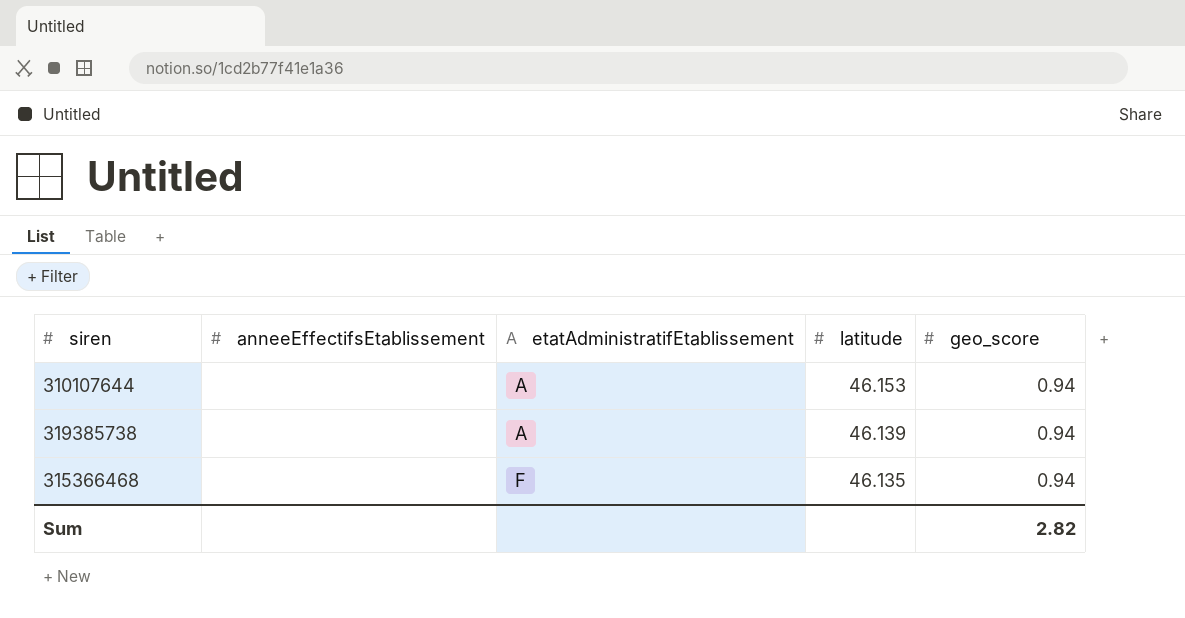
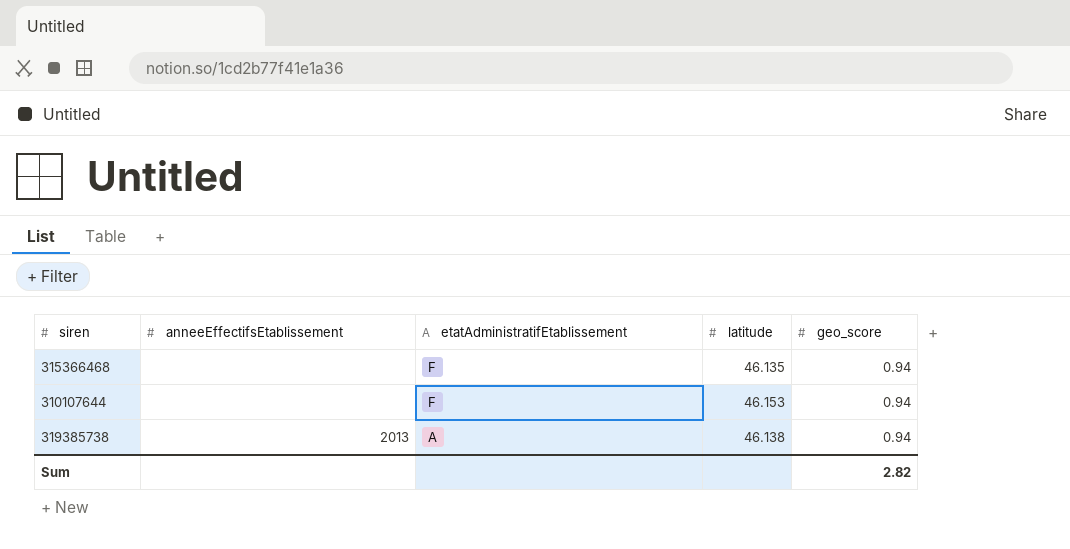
row order: etatAdministratifEtablissement ascending -> etatAdministratifEtablissement descending
310107644 | etatAdministratifEtablissement: A -> F
319385738 | anneeEffectifsEtablissement: none -> 2013
319385738 | latitude: 46.139 -> 46.138

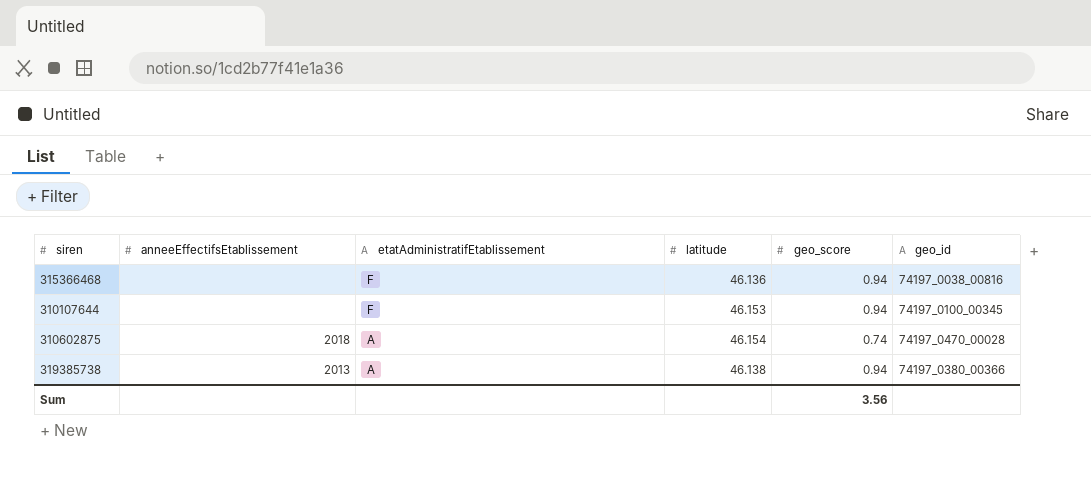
column geo_id | position: none -> 6
315366468 | latitude: 46.135 -> 46.136
row 310602875: none -> 2018 | A | 46.154 | 0.74 | 74197_0470_00028
Sum | geo_score: 2.82 -> 3.56

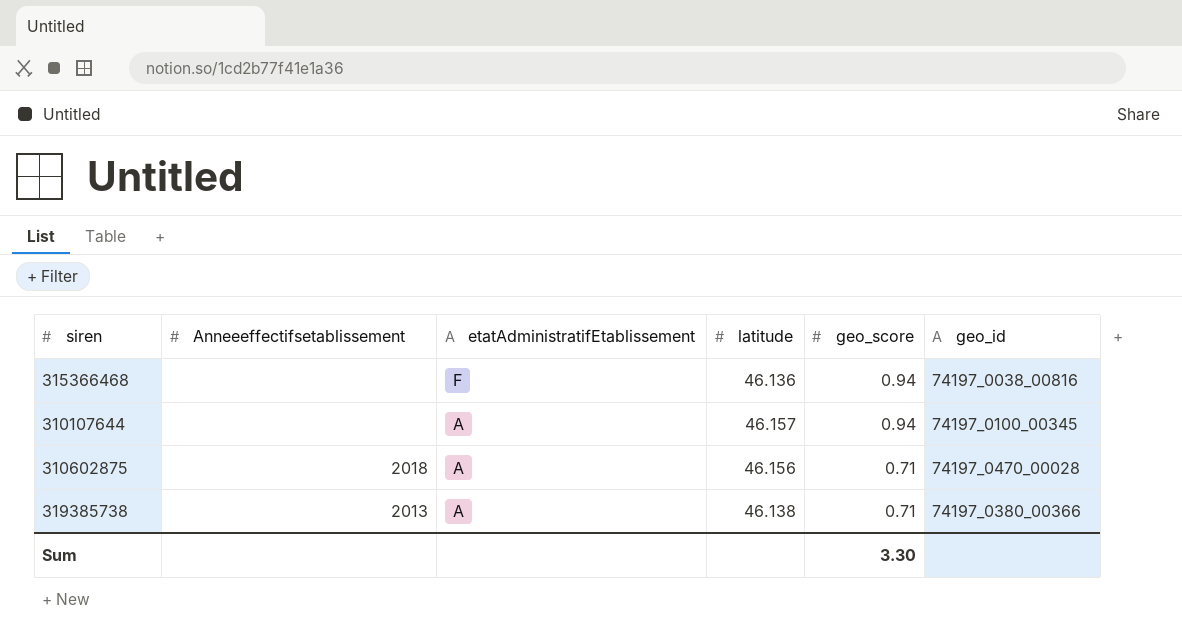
column name: anneeEffectifsEtablissement -> Anneeeffectifsetablissement
310107644 | etatAdministratifEtablissement: F -> A
310107644 | latitude: 46.153 -> 46.157
310602875 | latitude: 46.154 -> 46.156
310602875 | geo_score: 0.74 -> 0.71
319385738 | geo_score: 0.94 -> 0.71
Sum | geo_score: 3.56 -> 3.30

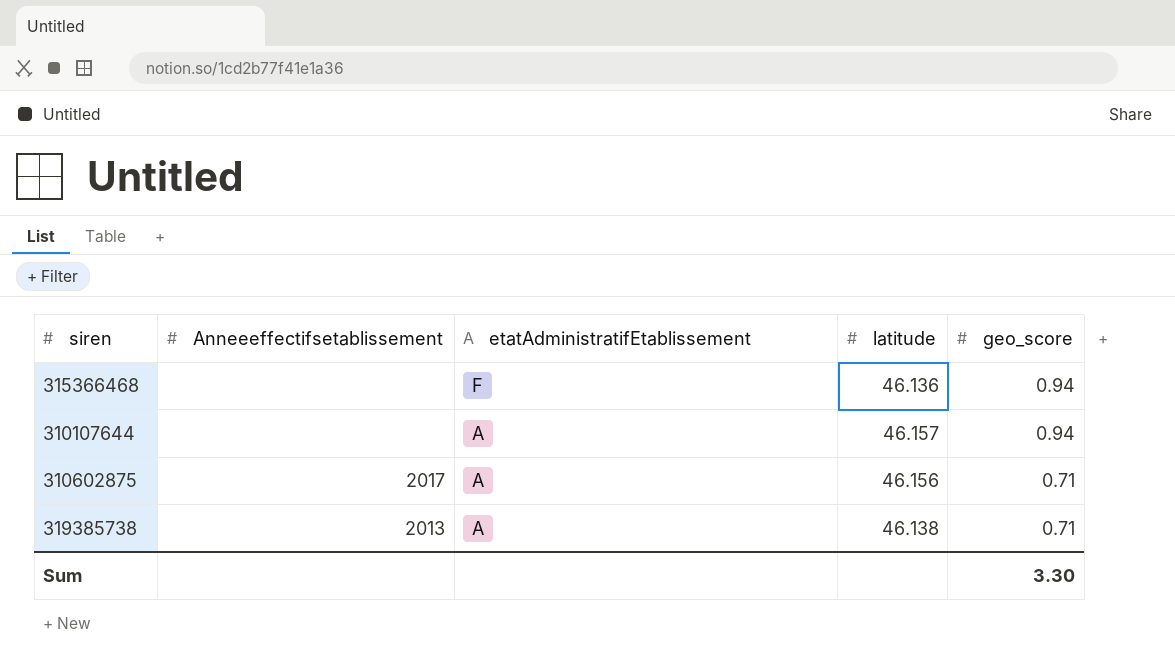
column geo_id | position: 6 -> none
310602875 | Anneeeffectifsetablissement: 2018 -> 2017

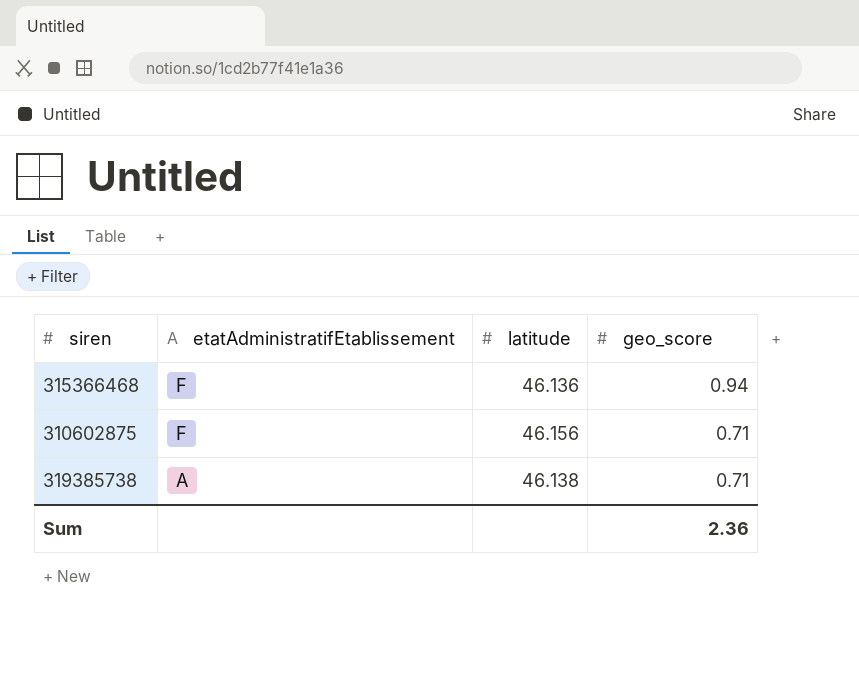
column Anneeeffectifsetablissement | position: 2 -> none
row 310107644: none | A | 46.157 | 0.94 -> none
310602875 | etatAdministratifEtablissement: A -> F
Sum | geo_score: 3.30 -> 2.36

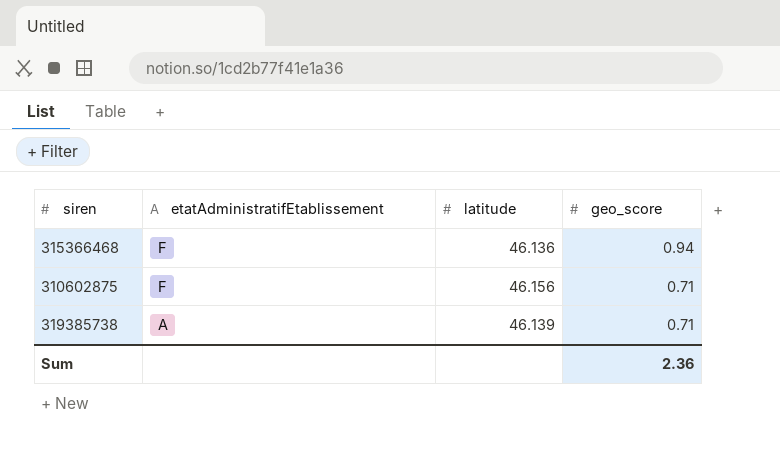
319385738 | latitude: 46.138 -> 46.139

